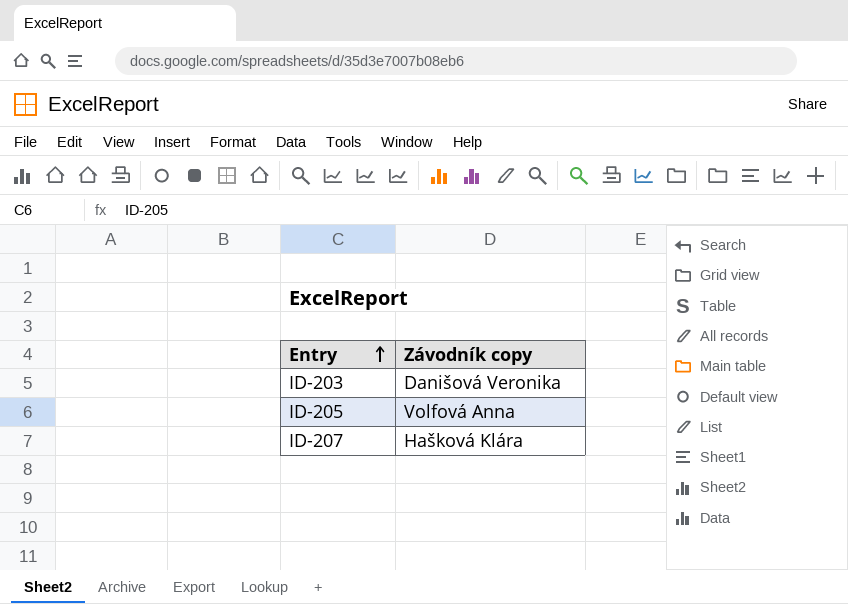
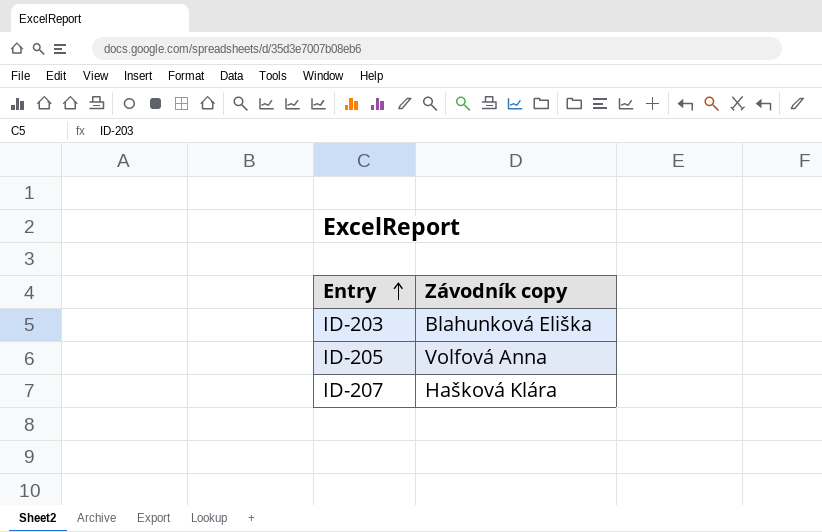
ID-203 | Závodník copy: Danišová Veronika -> Blahunková Eliška

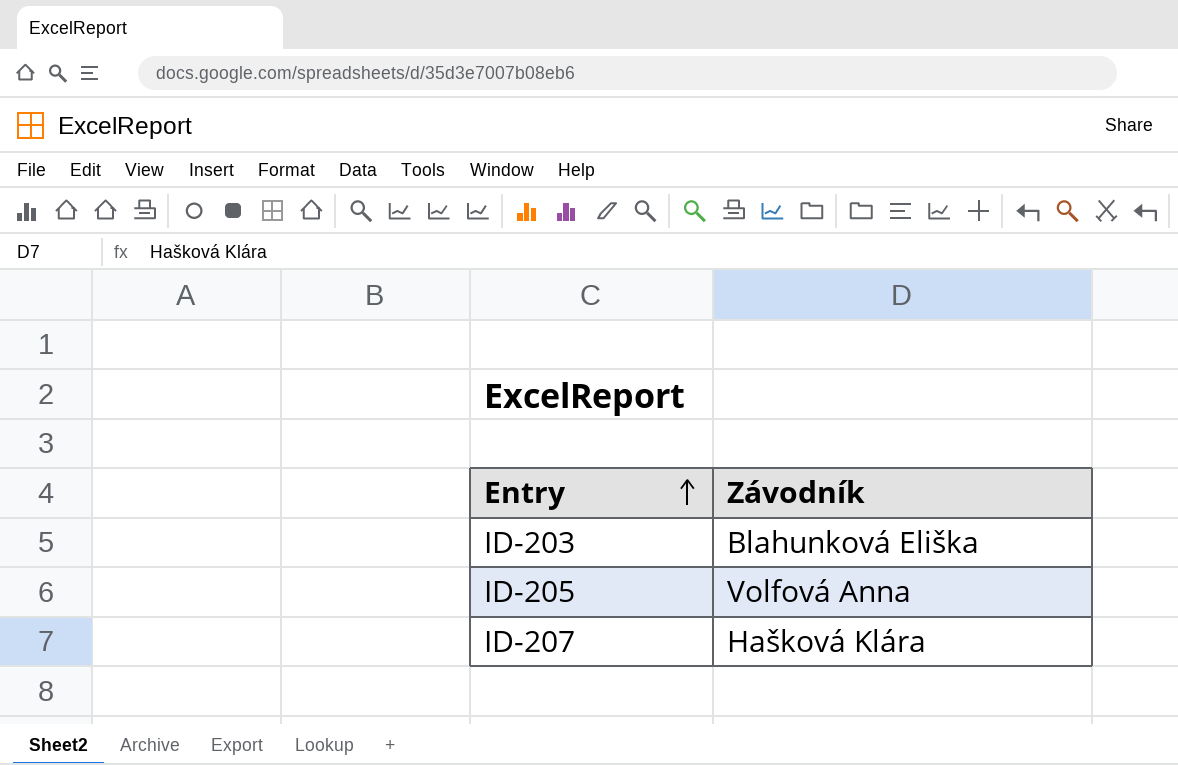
column name: Závodník copy -> Závodník

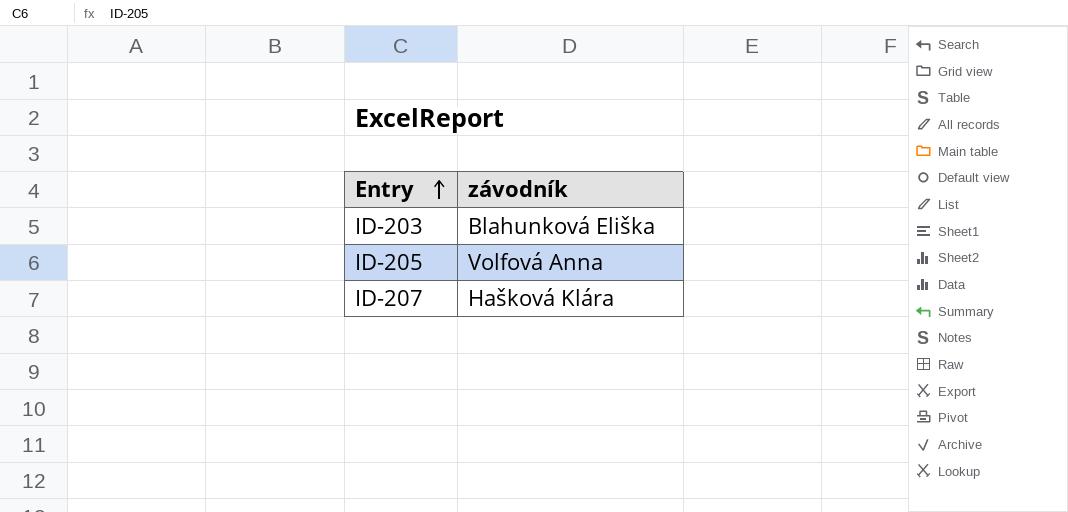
column name: Závodník -> závodník

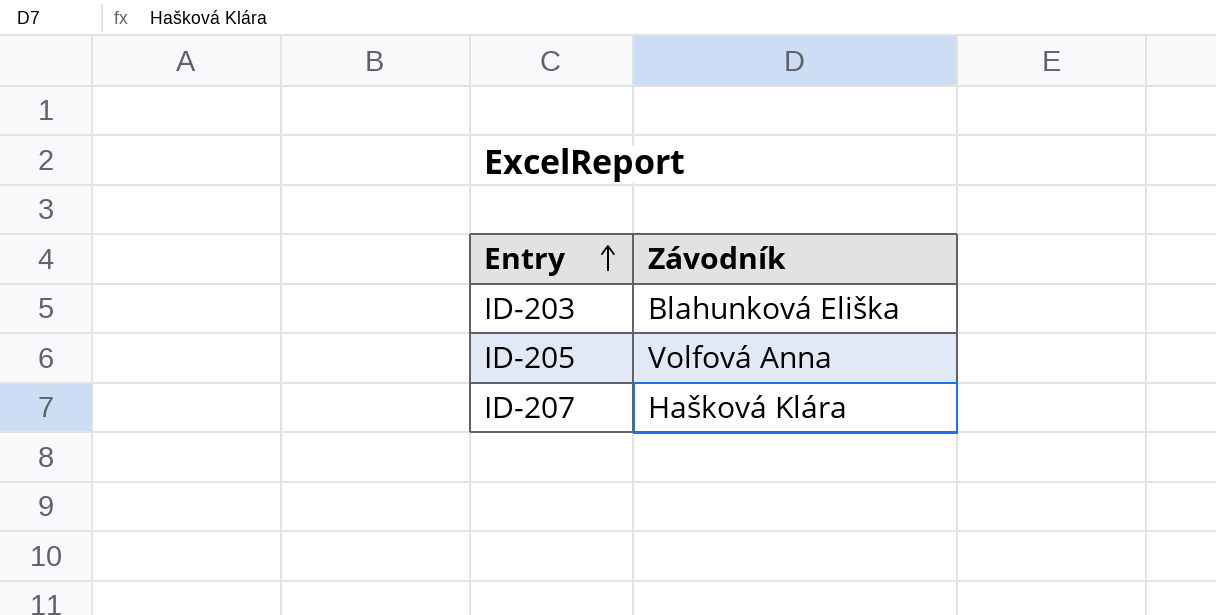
column name: závodník -> Závodník

